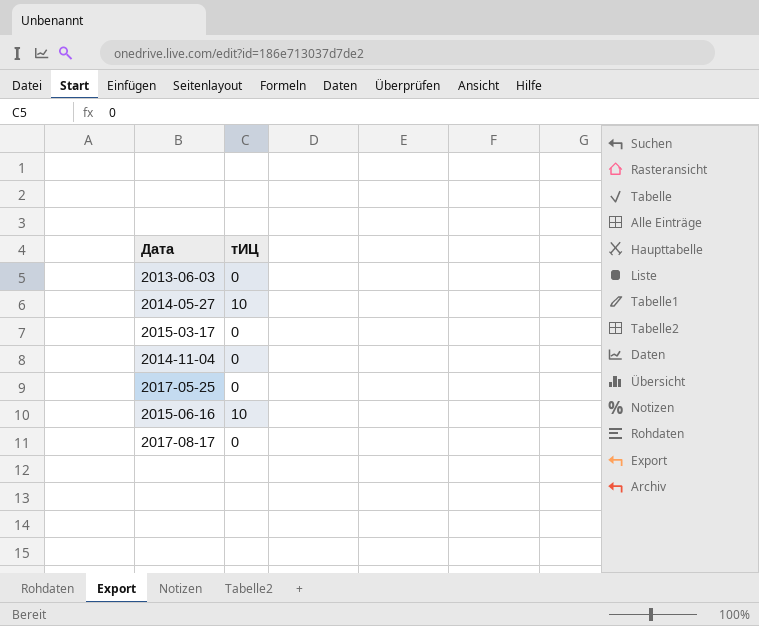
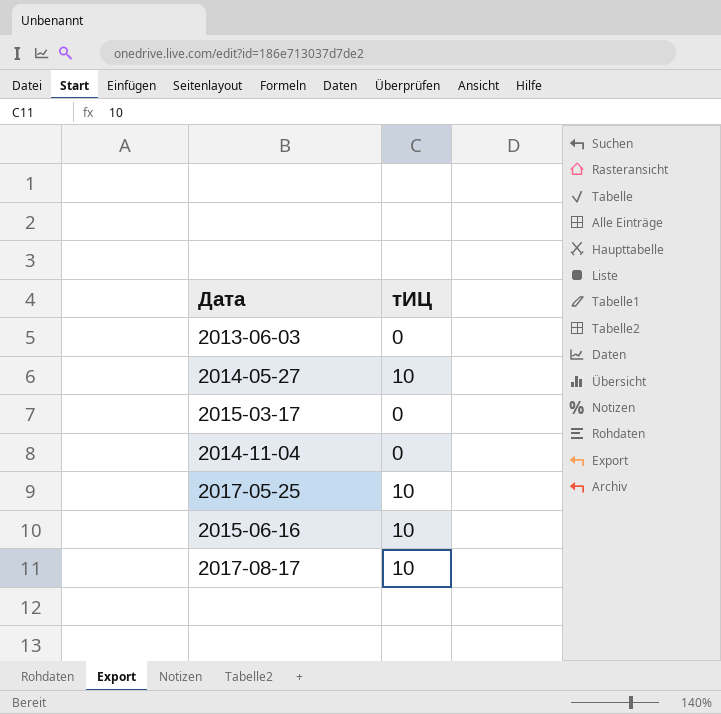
2017-05-25 | тИЦ: 0 -> 10
2017-08-17 | тИЦ: 0 -> 10

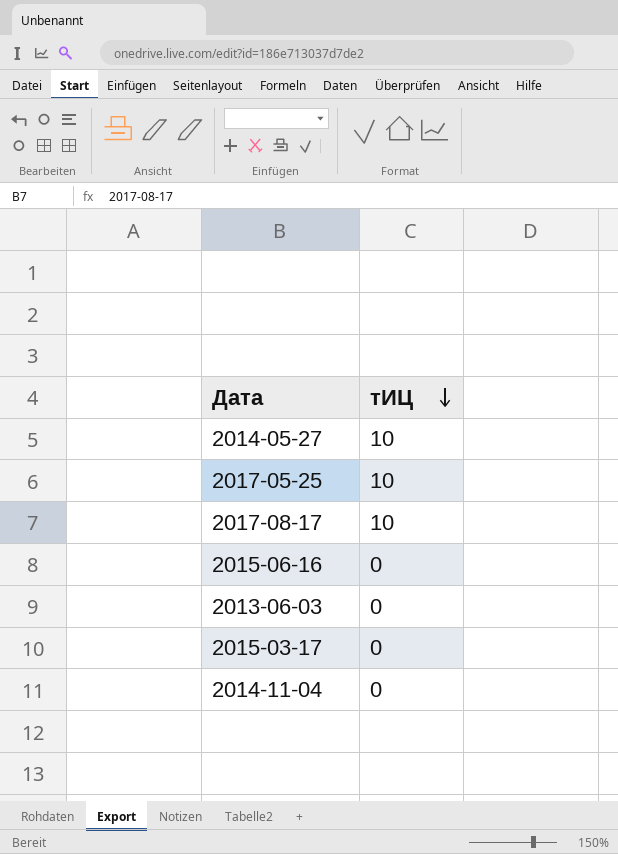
row order: none -> тИЦ descending
2015-06-16 | тИЦ: 10 -> 0

